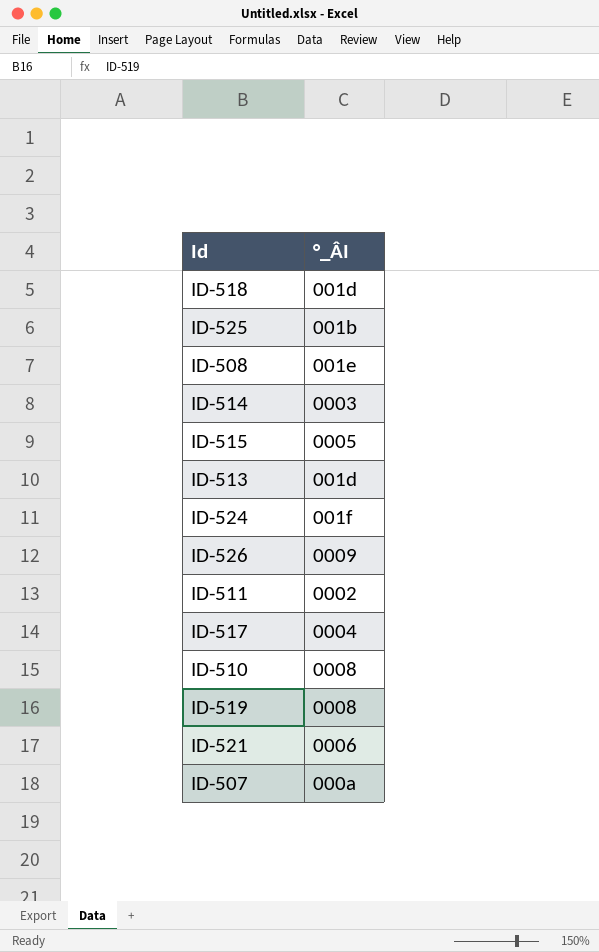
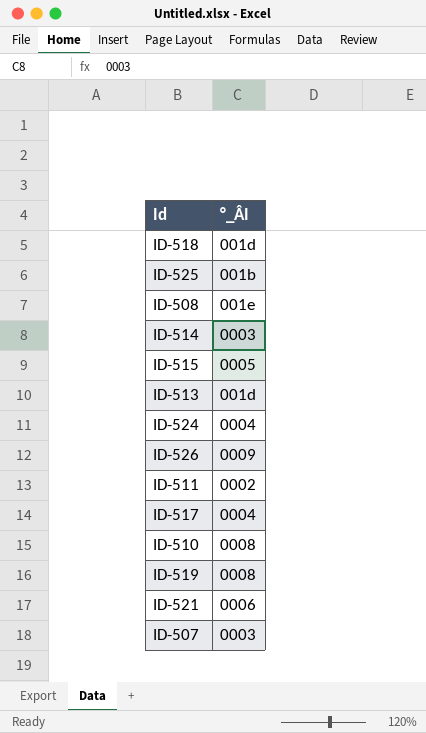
ID-524 | °_ÂI: 001f -> 0004
ID-507 | °_ÂI: 000a -> 0003

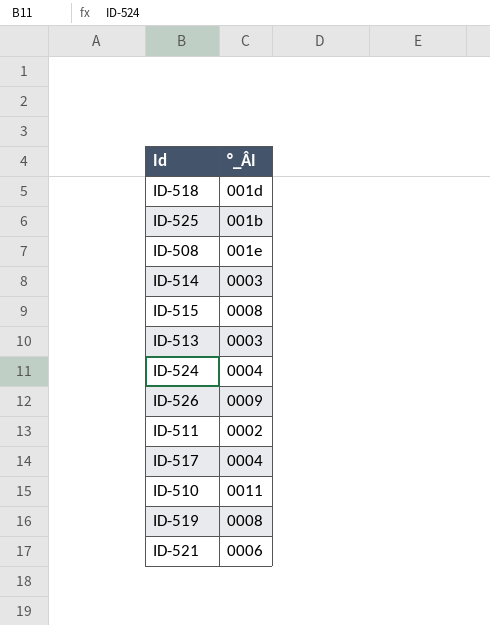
row ID-507: 0003 -> none
ID-515 | °_ÂI: 0005 -> 0008
ID-513 | °_ÂI: 001d -> 0003
ID-510 | °_ÂI: 0008 -> 0011

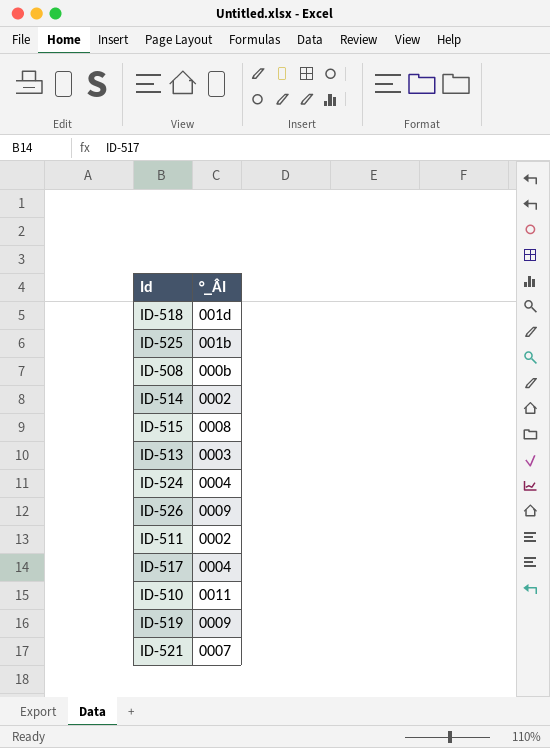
ID-508 | °_ÂI: 001e -> 000b
ID-514 | °_ÂI: 0003 -> 0002
ID-519 | °_ÂI: 0008 -> 0009
ID-521 | °_ÂI: 0006 -> 0007

